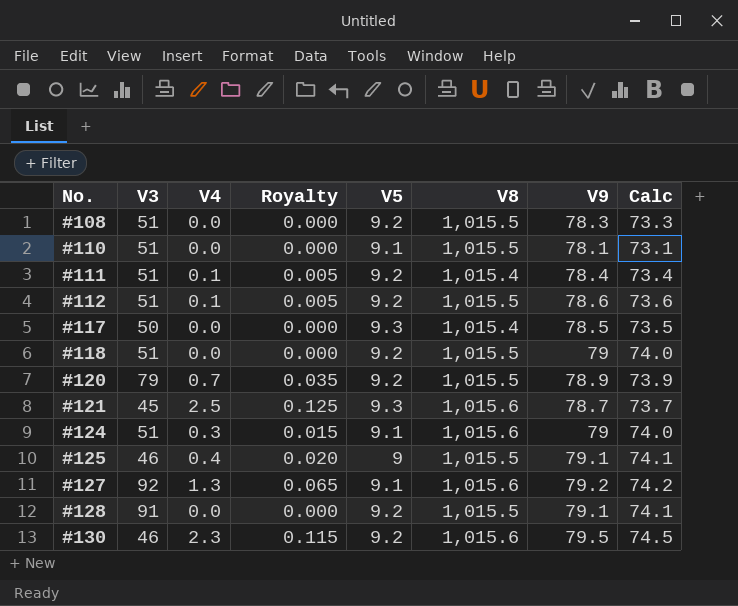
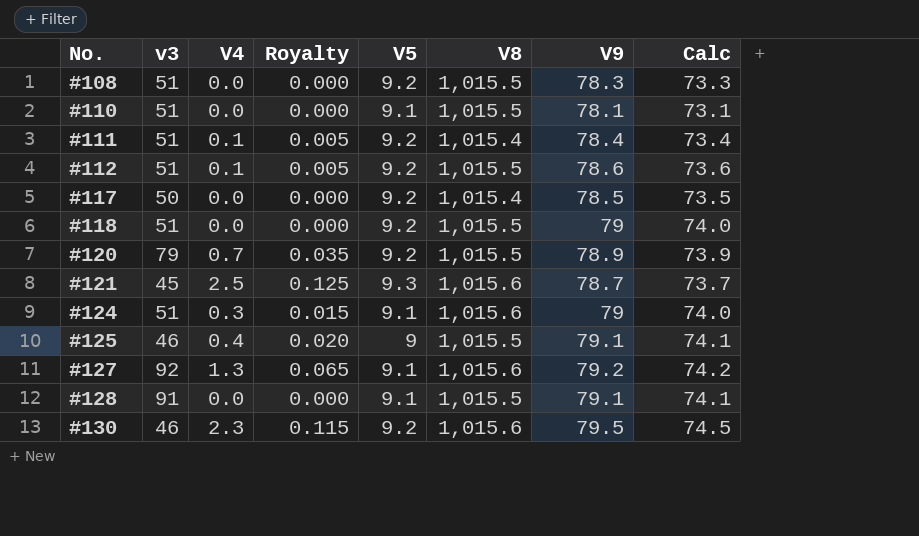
column name: V3 -> v3
#117 | V5: 9.3 -> 9.2
#128 | V5: 9.2 -> 9.1

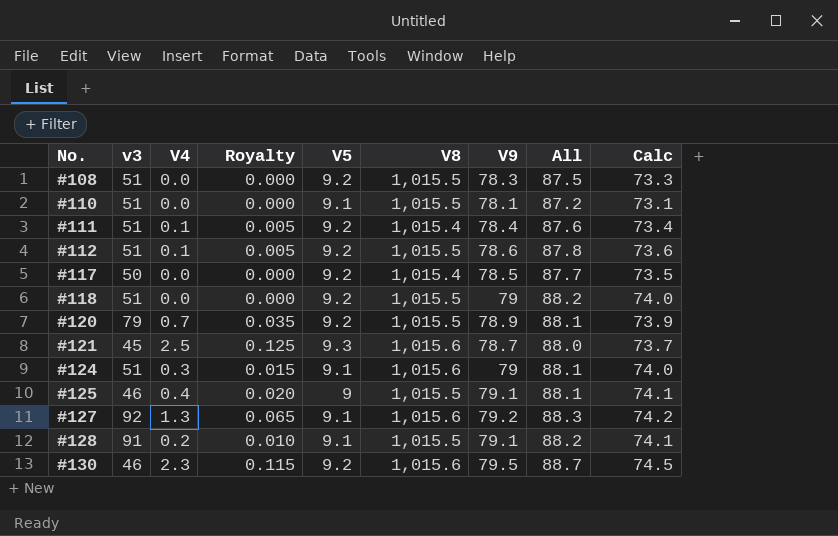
column All | formula: none -> [V5] + [V9]
#128 | V4: 0.0 -> 0.2
#128 | Royalty: 0.000 -> 0.010

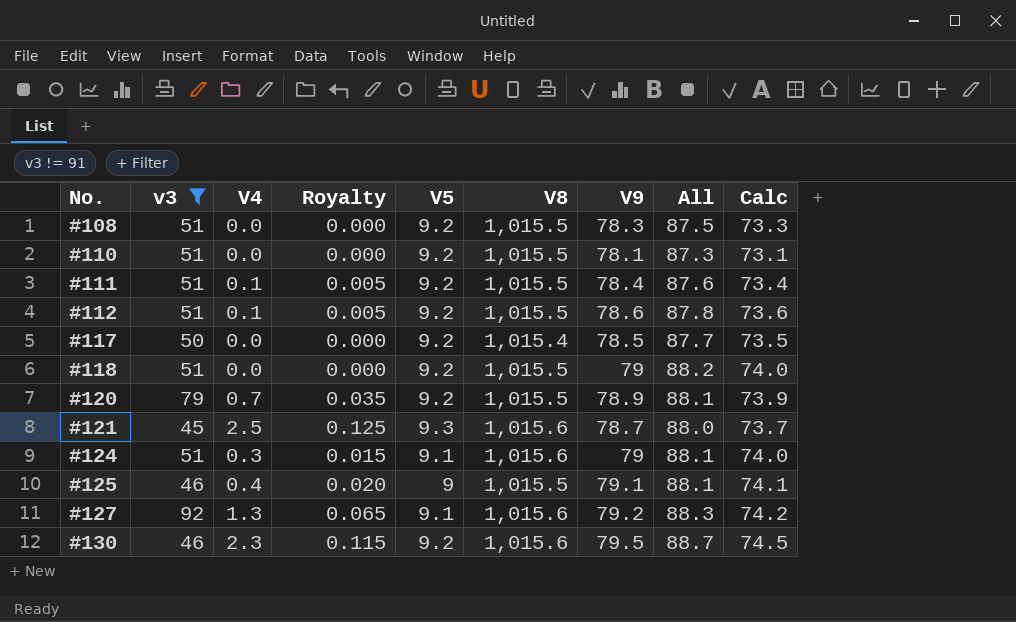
filter: none -> v3 != 91
#110 | V5: 9.1 -> 9.2
#110 | All: 87.2 -> 87.3
#111 | V8: 1,015.4 -> 1,015.5

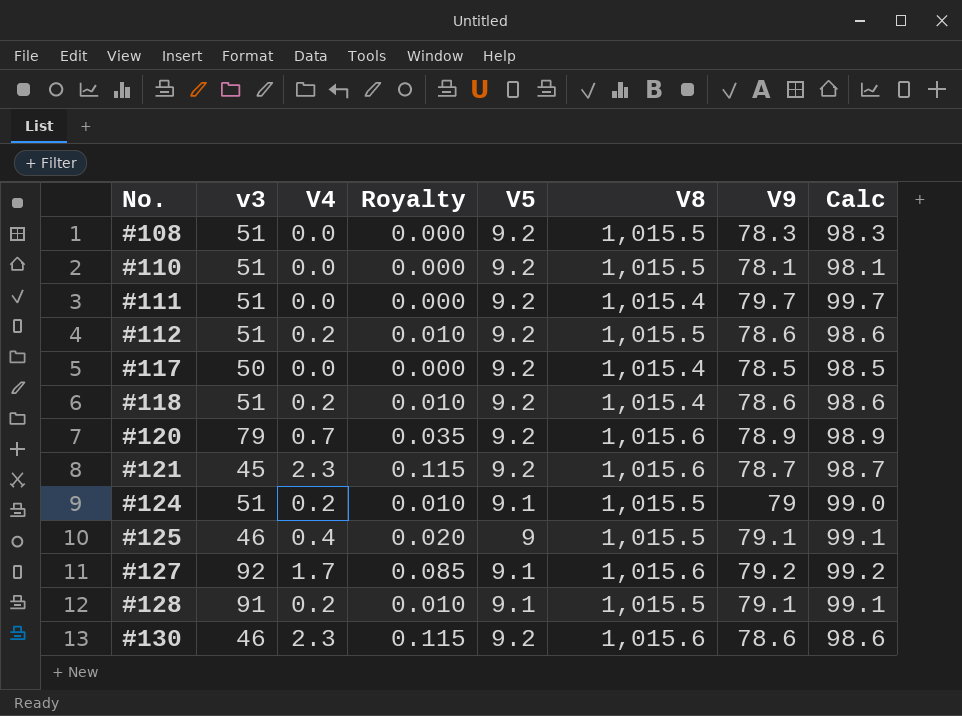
filter: v3 != 91 -> none
column All | formula: [V5] + [V9] -> none
column Calc | formula: [V9] - 5 -> [V9] + 20
#111 | V4: 0.1 -> 0.0
#111 | Royalty: 0.005 -> 0.000
#111 | V8: 1,015.5 -> 1,015.4
#111 | V9: 78.4 -> 79.7
#112 | V4: 0.1 -> 0.2
#112 | Royalty: 0.005 -> 0.010
#118 | V4: 0.0 -> 0.2
#118 | Royalty: 0.000 -> 0.010
#118 | V8: 1,015.5 -> 1,015.4
#118 | V9: 79 -> 78.6
#120 | V8: 1,015.5 -> 1,015.6
#121 | V4: 2.5 -> 2.3
#121 | Royalty: 0.125 -> 0.115
#121 | V5: 9.3 -> 9.2
#124 | V4: 0.3 -> 0.2
#124 | Royalty: 0.015 -> 0.010
#124 | V8: 1,015.6 -> 1,015.5
#127 | V4: 1.3 -> 1.7
#127 | Royalty: 0.065 -> 0.085
#130 | V9: 79.5 -> 78.6

